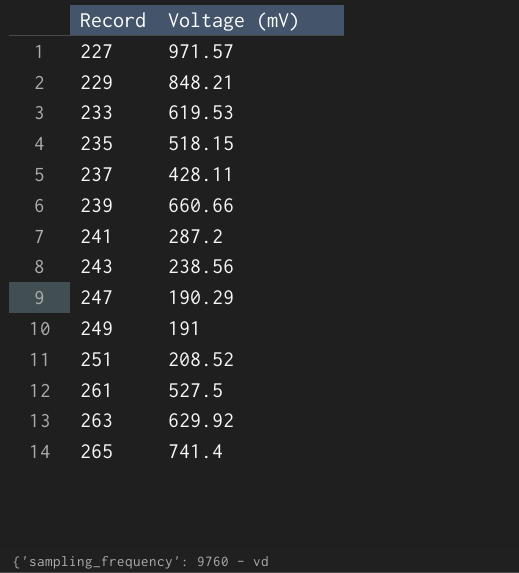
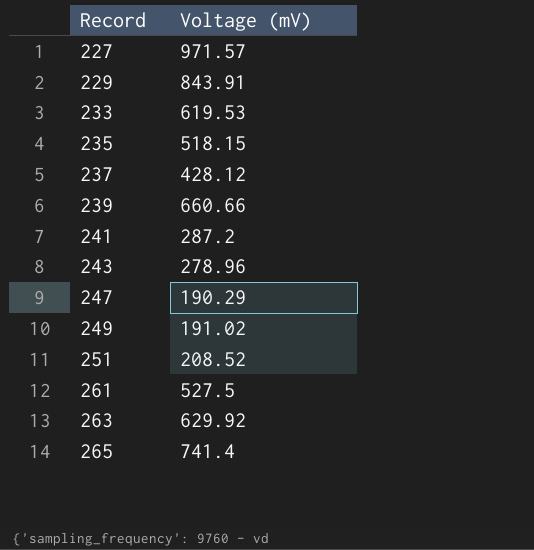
229 | Voltage (mV): 848.21 -> 843.91
237 | Voltage (mV): 428.11 -> 428.12
243 | Voltage (mV): 238.56 -> 278.96
249 | Voltage (mV): 191 -> 191.02

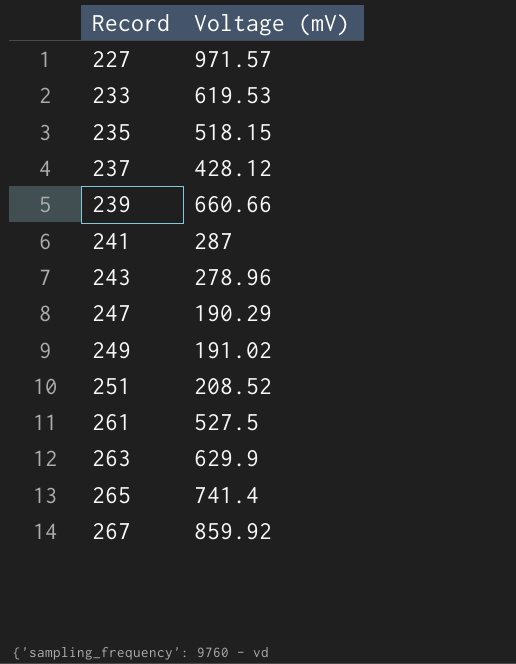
row 229: 843.91 -> none
241 | Voltage (mV): 287.2 -> 287
263 | Voltage (mV): 629.92 -> 629.9
row 267: none -> 859.92

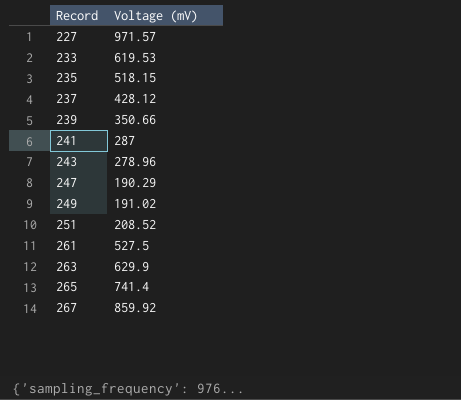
239 | Voltage (mV): 660.66 -> 350.66

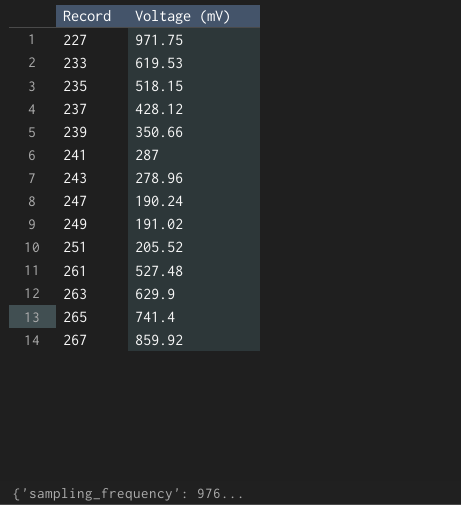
227 | Voltage (mV): 971.57 -> 971.75
247 | Voltage (mV): 190.29 -> 190.24
251 | Voltage (mV): 208.52 -> 205.52
261 | Voltage (mV): 527.5 -> 527.48

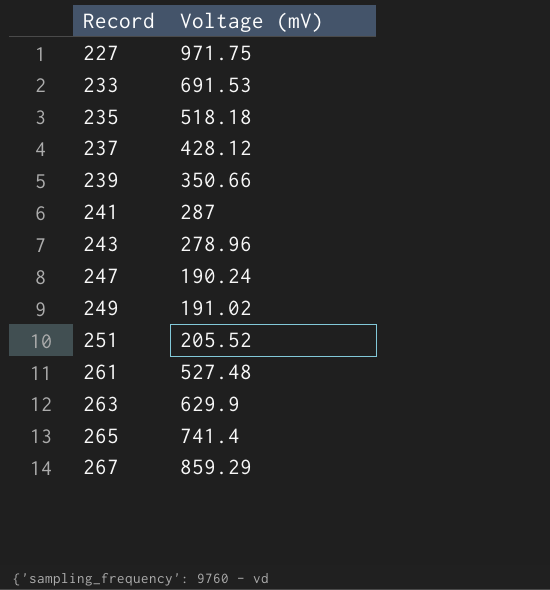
233 | Voltage (mV): 619.53 -> 691.53
235 | Voltage (mV): 518.15 -> 518.18
267 | Voltage (mV): 859.92 -> 859.29

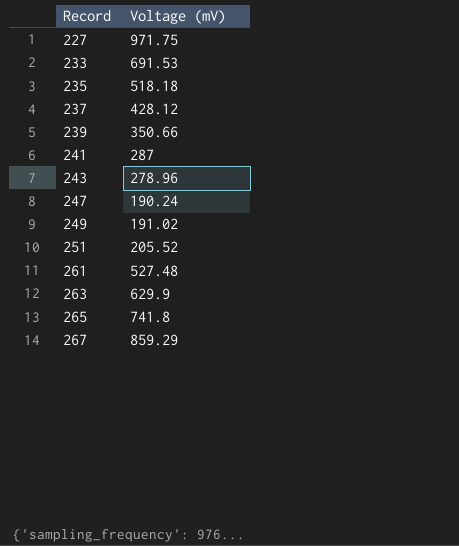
265 | Voltage (mV): 741.4 -> 741.8

